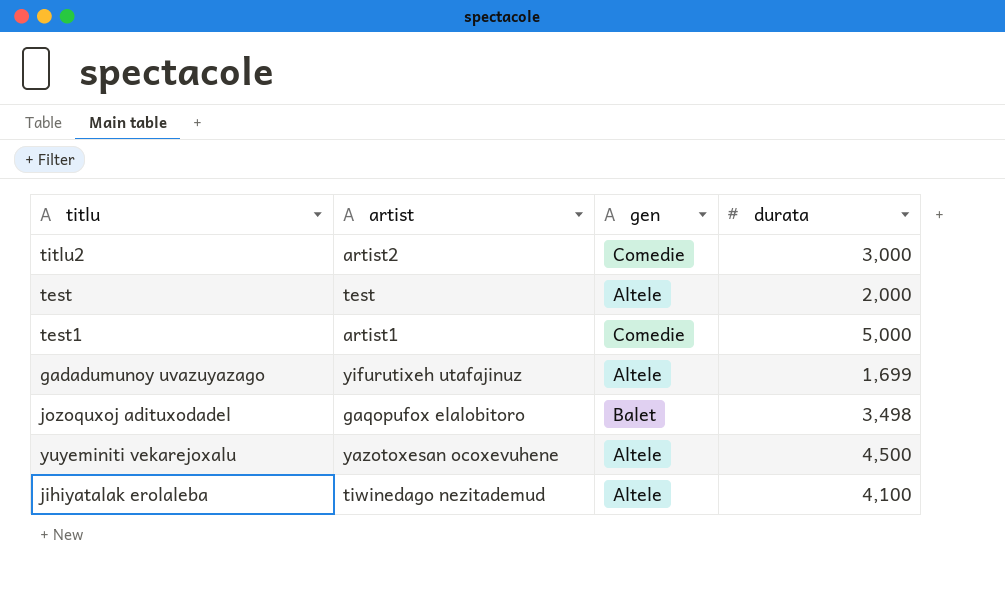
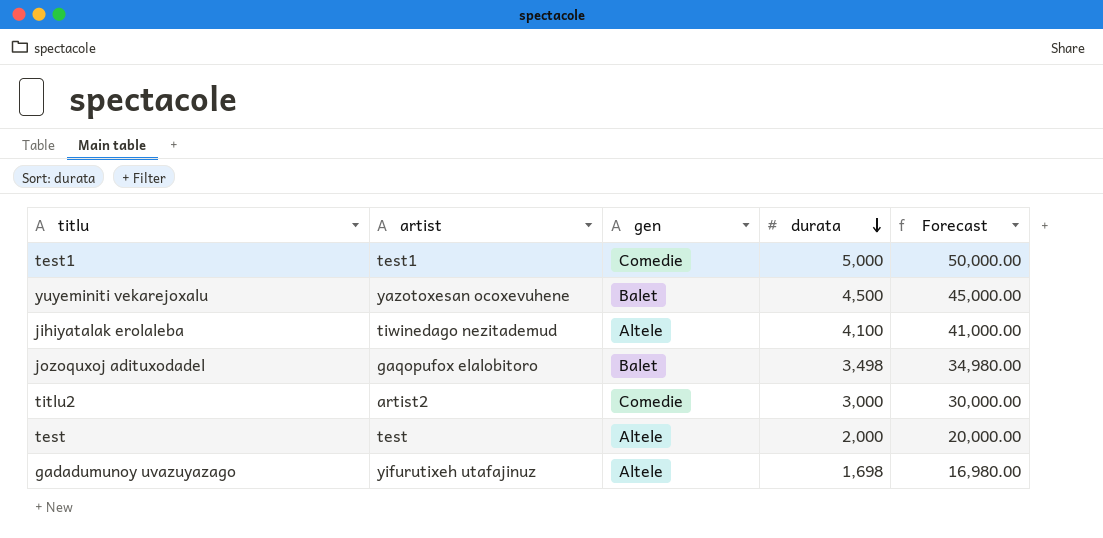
row order: none -> durata descending
column Forecast | formula: none -> [durata] * 10
test1 | artist: artist1 -> test1
yuyeminiti vekarejoxalu | gen: Altele -> Balet
gadadumunoy uvazuyazago | durata: 1,699 -> 1,698

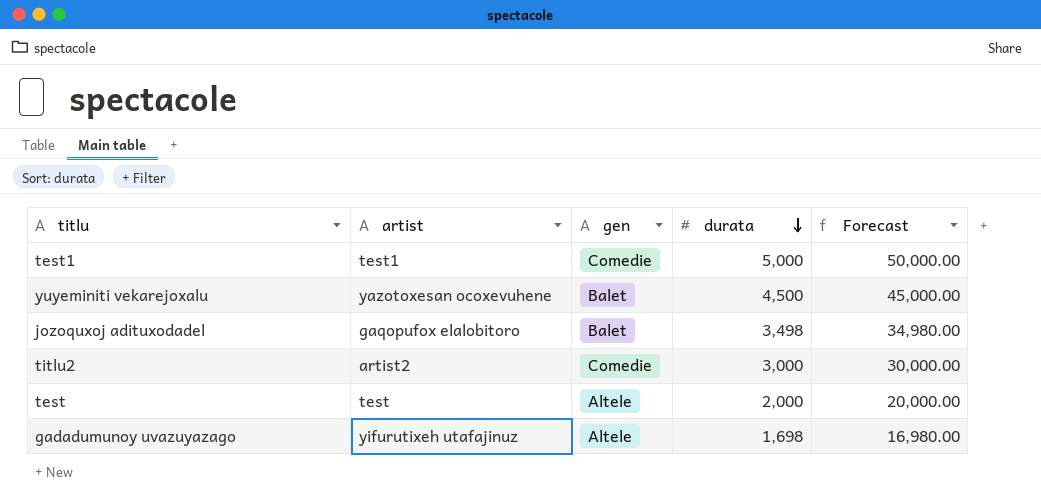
row jihiyatalak erolaleba: tiwinedago nezitademud | Altele | 4,100 | 41,000.00 -> none

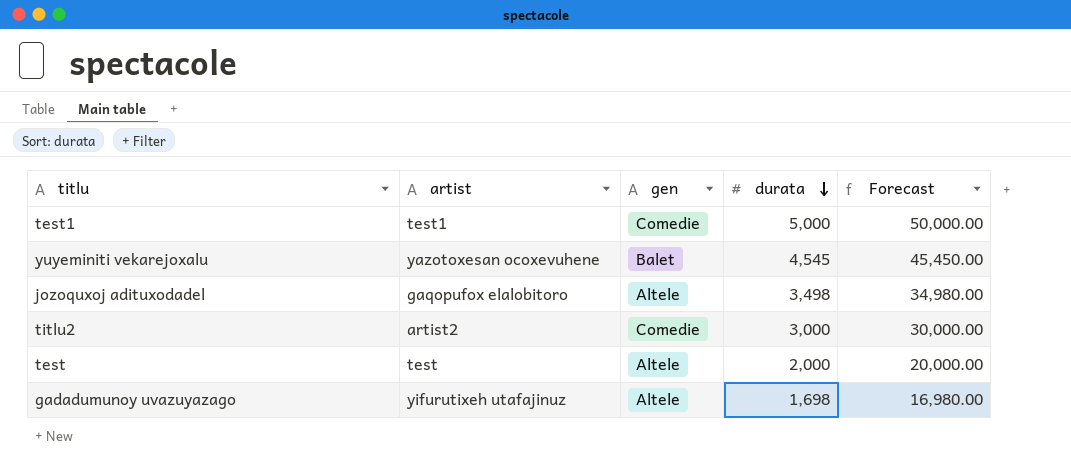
yuyeminiti vekarejoxalu | durata: 4,500 -> 4,545
yuyeminiti vekarejoxalu | Forecast: 45,000.00 -> 45,450.00
jozoquxoj adituxodadel | gen: Balet -> Altele

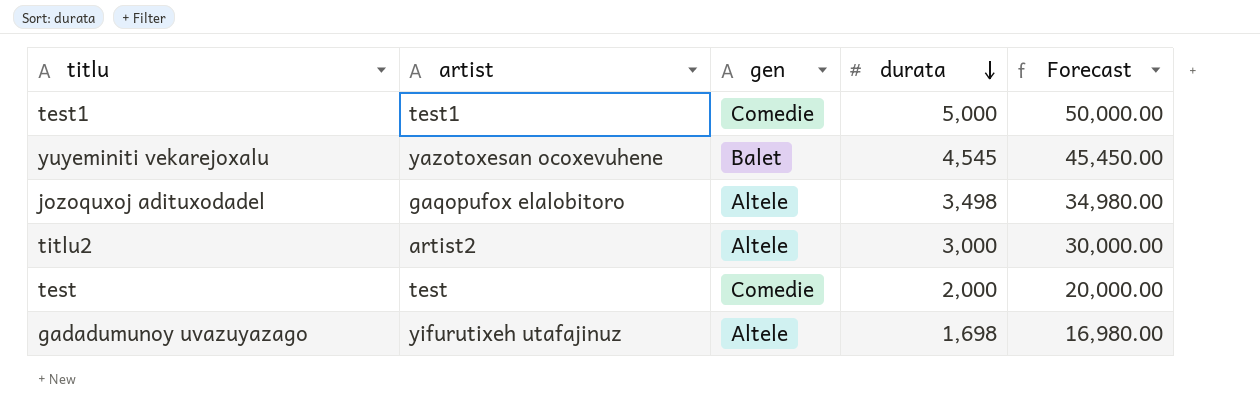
titlu2 | gen: Comedie -> Altele
test | gen: Altele -> Comedie

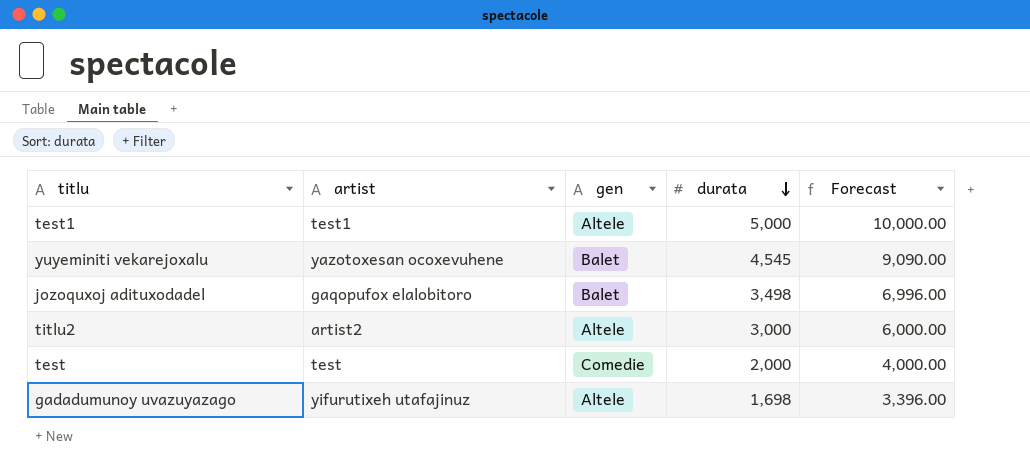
column Forecast | formula: [durata] * 10 -> [durata] * 2
test1 | gen: Comedie -> Altele
jozoquxoj adituxodadel | gen: Altele -> Balet

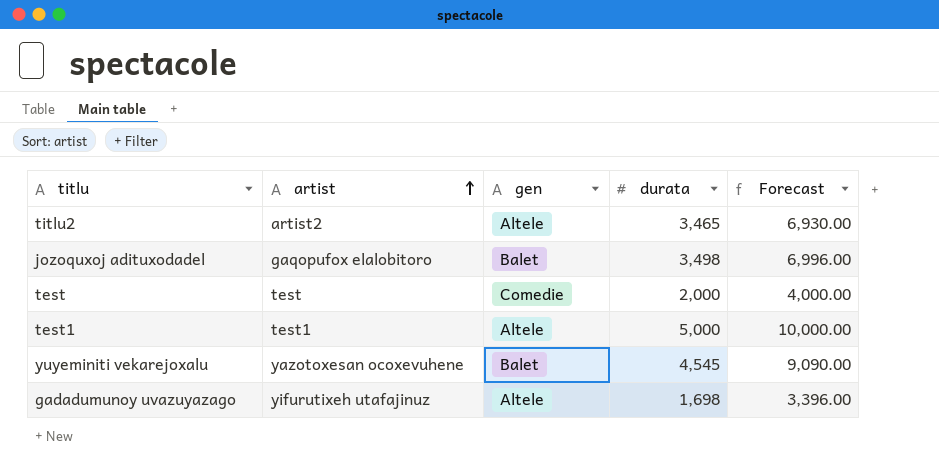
row order: durata descending -> artist ascending
titlu2 | durata: 3,000 -> 3,465
titlu2 | Forecast: 6,000.00 -> 6,930.00

